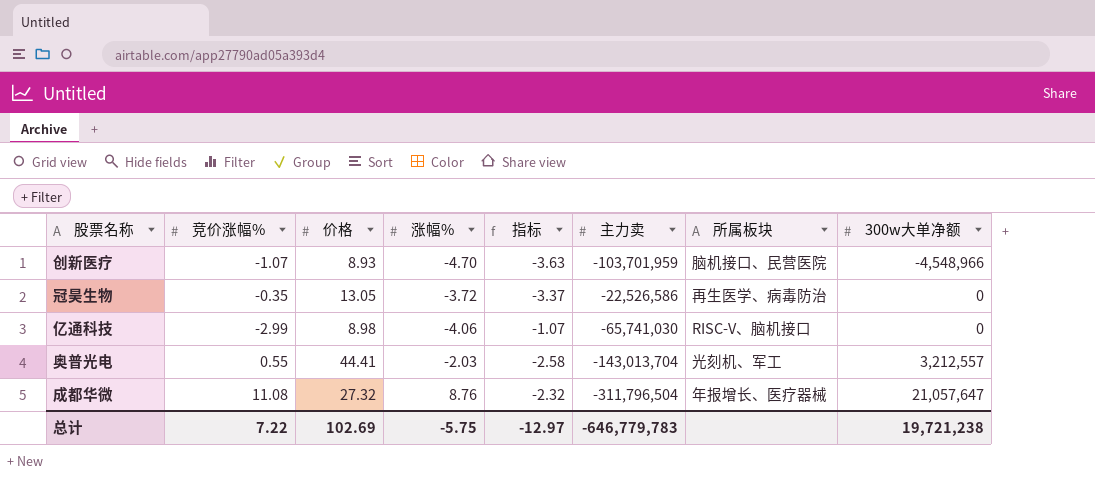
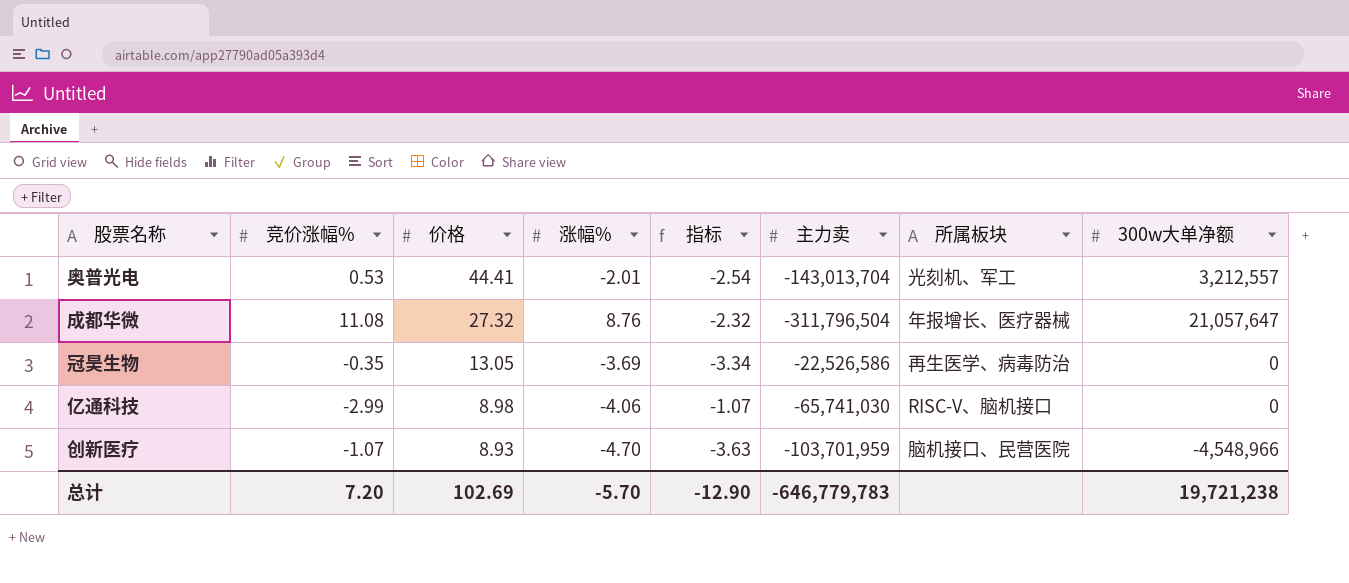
row order: 300w大单净额 ascending -> 价格 descending
奥普光电 | 竞价涨幅%: 0.55 -> 0.53
奥普光电 | 涨幅%: -2.03 -> -2.01
奥普光电 | 指标: -2.58 -> -2.54
冠昊生物 | 涨幅%: -3.72 -> -3.69
冠昊生物 | 指标: -3.37 -> -3.34
总计 | 竞价涨幅%: 7.22 -> 7.20
总计 | 涨幅%: -5.75 -> -5.70
总计 | 指标: -12.97 -> -12.90

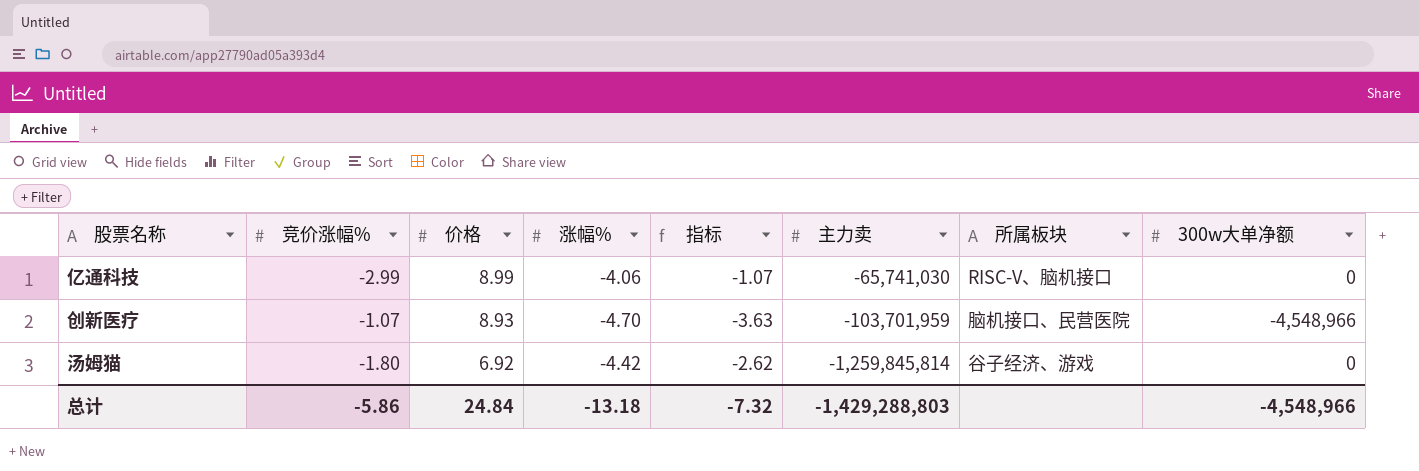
row 奥普光电: 0.53 | 44.41 | -2.01 | -2.54 | -143,013,704 | 光刻机、军工 | 3,212,557 -> none
row 成都华微: 11.08 | 27.32 | 8.76 | -2.32 | -311,796,504 | 年报增长、医疗器械 | 21,057,647 -> none
row 冠昊生物: -0.35 | 13.05 | -3.69 | -3.34 | -22,526,586 | 再生医学、病毒防治 | 0 -> none
亿通科技 | 价格: 8.98 -> 8.99
row 汤姆猫: none -> -1.80 | 6.92 | -4.42 | -2.62 | -1,259,845,814 | 谷子经济、游戏 | 0
总计 | 竞价涨幅%: 7.20 -> -5.86
总计 | 价格: 102.69 -> 24.84
总计 | 涨幅%: -5.70 -> -13.18
总计 | 指标: -12.90 -> -7.32
总计 | 主力卖: -646,779,783 -> -1,429,288,803
总计 | 300w大单净额: 19,721,238 -> -4,548,966

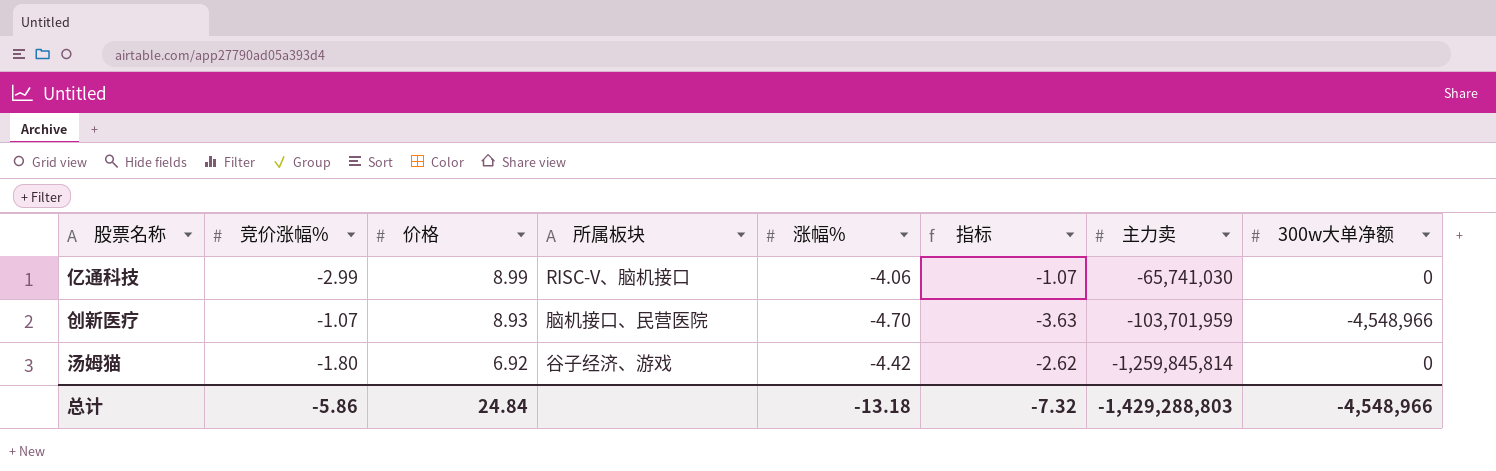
column 所属板块 | position: 7 -> 4

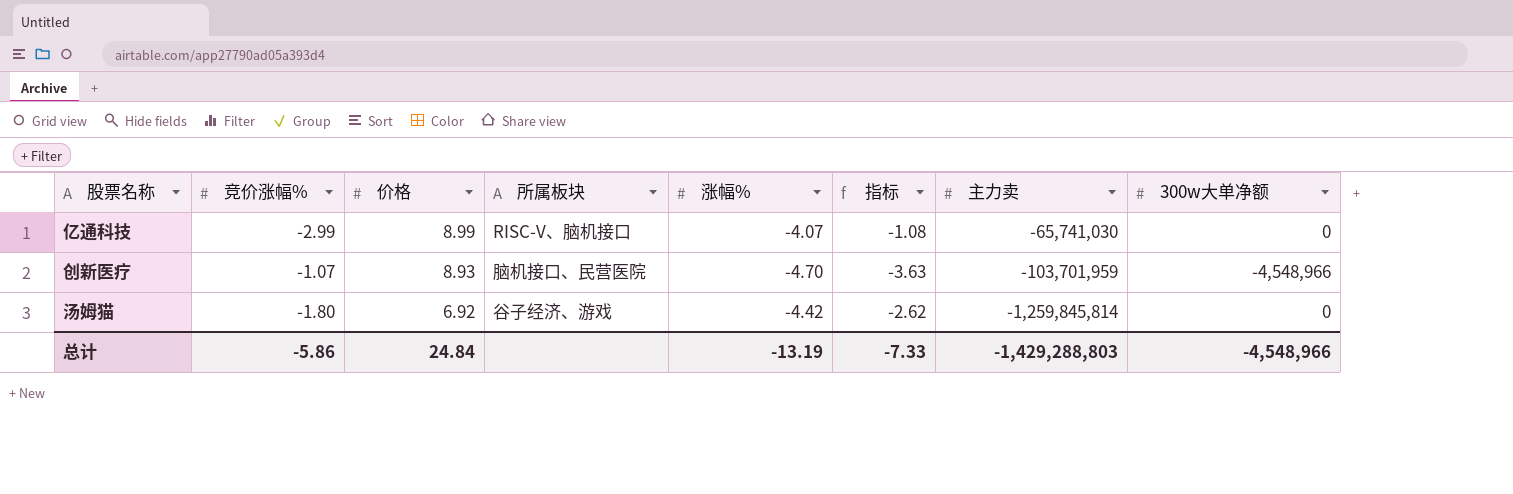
亿通科技 | 涨幅%: -4.06 -> -4.07
亿通科技 | 指标: -1.07 -> -1.08
总计 | 涨幅%: -13.18 -> -13.19
总计 | 指标: -7.32 -> -7.33

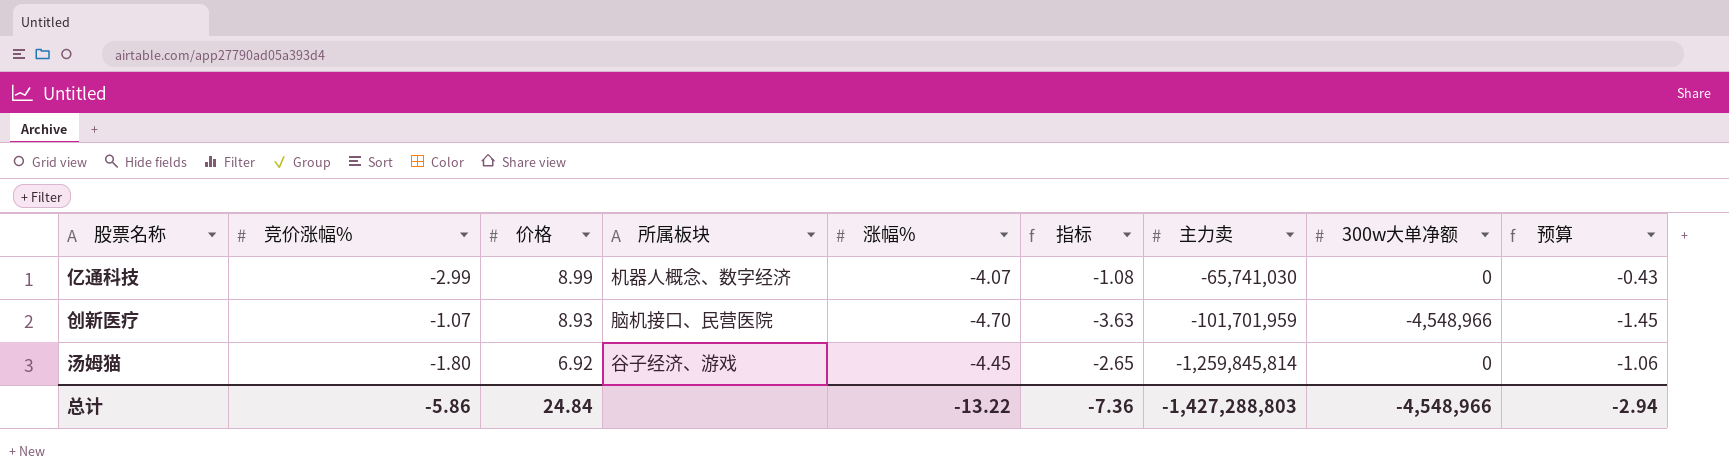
column 预算 | formula: none -> [指标] * 0.4
亿通科技 | 所属板块: RISC-V、脑机接口 -> 机器人概念、数字经济
创新医疗 | 主力卖: -103,701,959 -> -101,701,959
汤姆猫 | 涨幅%: -4.42 -> -4.45
汤姆猫 | 指标: -2.62 -> -2.65
总计 | 涨幅%: -13.19 -> -13.22
总计 | 指标: -7.33 -> -7.36
总计 | 主力卖: -1,429,288,803 -> -1,427,288,803

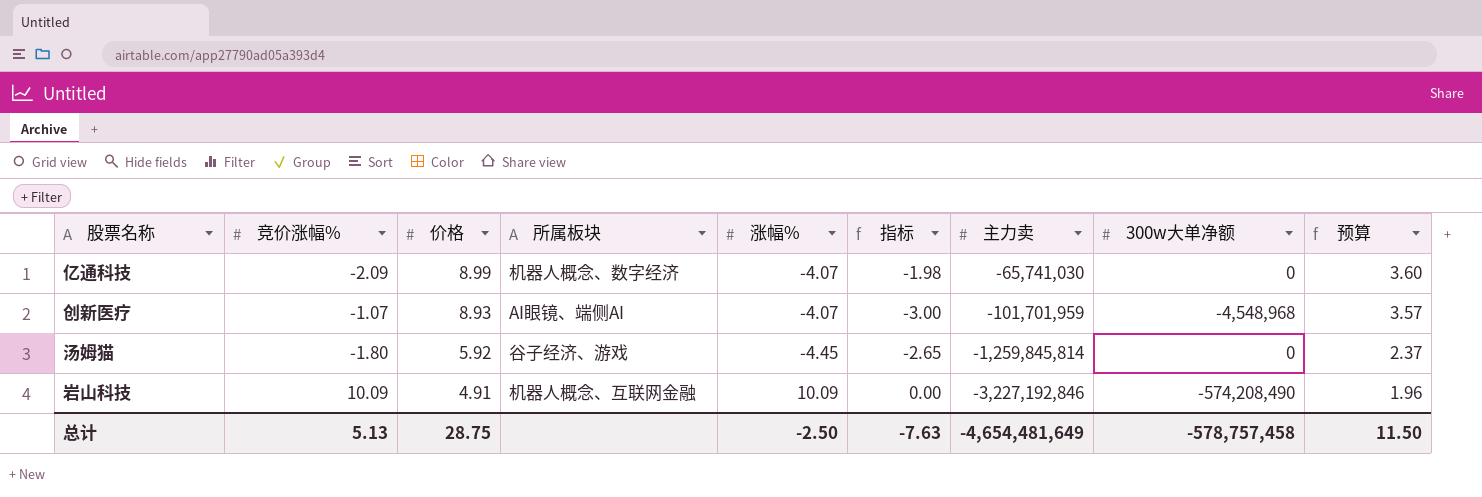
column 预算 | formula: [指标] * 0.4 -> [价格] * 0.4
亿通科技 | 竞价涨幅%: -2.99 -> -2.09
亿通科技 | 指标: -1.08 -> -1.98
创新医疗 | 所属板块: 脑机接口、民营医院 -> AI眼镜、端侧AI
创新医疗 | 涨幅%: -4.70 -> -4.07
创新医疗 | 指标: -3.63 -> -3.00
创新医疗 | 300w大单净额: -4,548,966 -> -4,548,968
汤姆猫 | 价格: 6.92 -> 5.92
row 岩山科技: none -> 10.09 | 4.91 | 机器人概念、互联网金融 | 10.09 | 0.00 | -3,227,192,846 | -574,208,490 | 1.96
总计 | 竞价涨幅%: -5.86 -> 5.13
总计 | 价格: 24.84 -> 28.75
总计 | 涨幅%: -13.22 -> -2.50
总计 | 指标: -7.36 -> -7.63
总计 | 主力卖: -1,427,288,803 -> -4,654,481,649
总计 | 300w大单净额: -4,548,966 -> -578,757,458
总计 | 预算: -2.94 -> 11.50

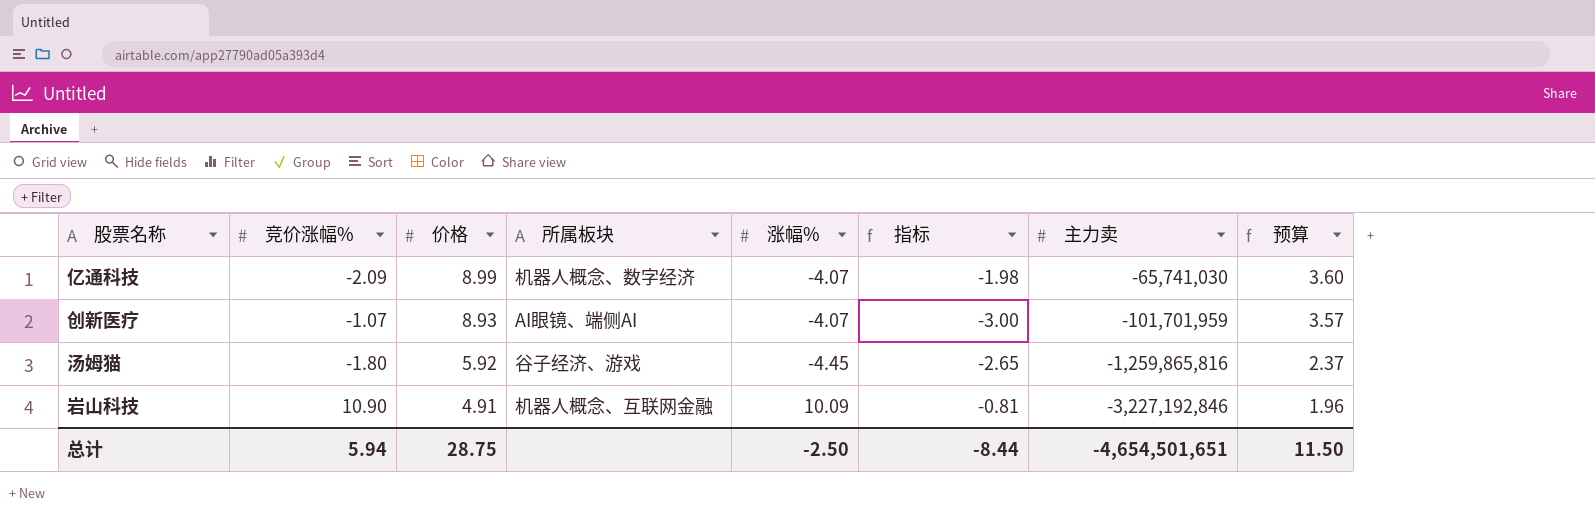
column 300w大单净额 | position: 8 -> none
汤姆猫 | 主力卖: -1,259,845,814 -> -1,259,865,816
岩山科技 | 竞价涨幅%: 10.09 -> 10.90
岩山科技 | 指标: 0.00 -> -0.81
总计 | 竞价涨幅%: 5.13 -> 5.94
总计 | 指标: -7.63 -> -8.44
总计 | 主力卖: -4,654,481,649 -> -4,654,501,651

